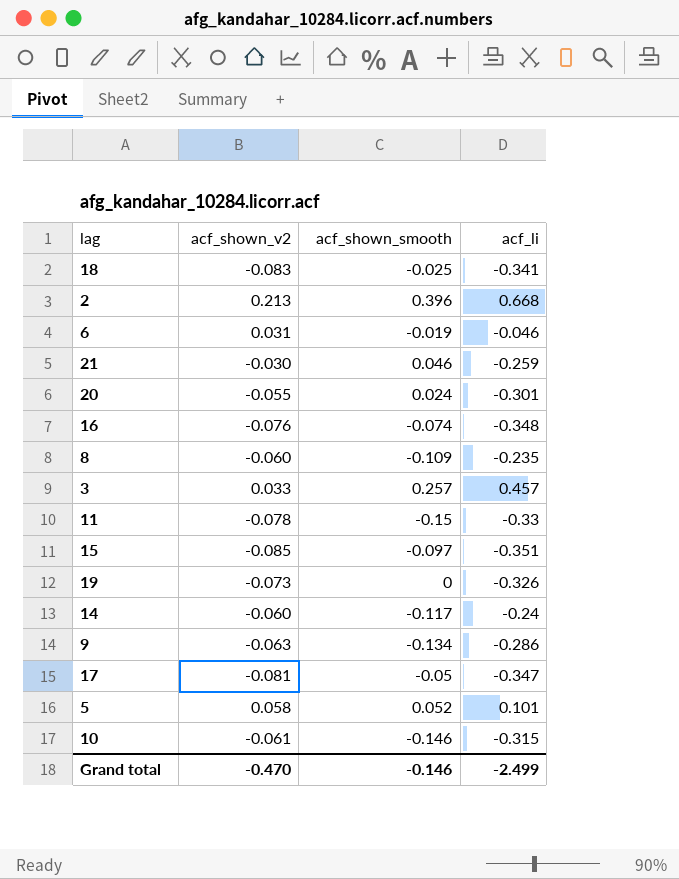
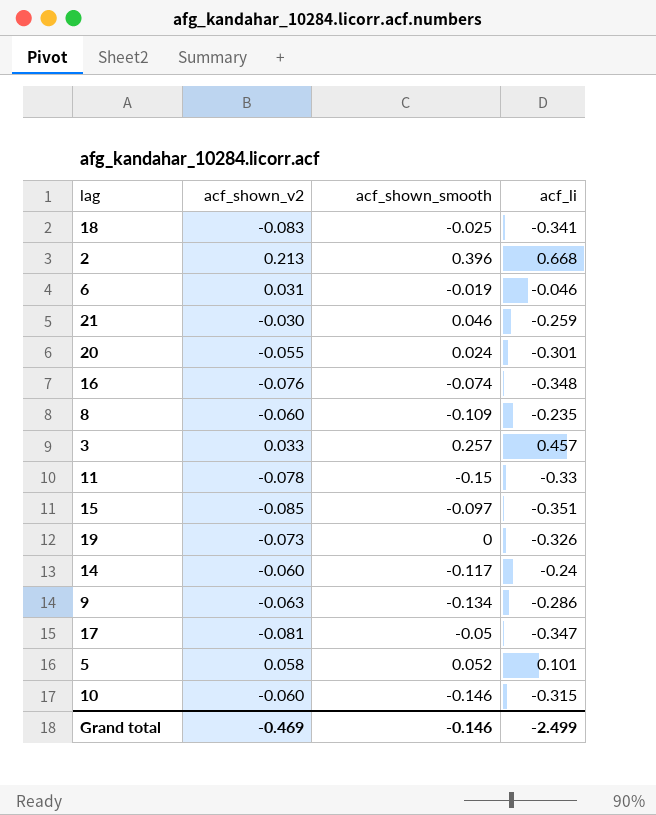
10 | acf_shown_v2: -0.061 -> -0.060
Grand total | acf_shown_v2: -0.470 -> -0.469

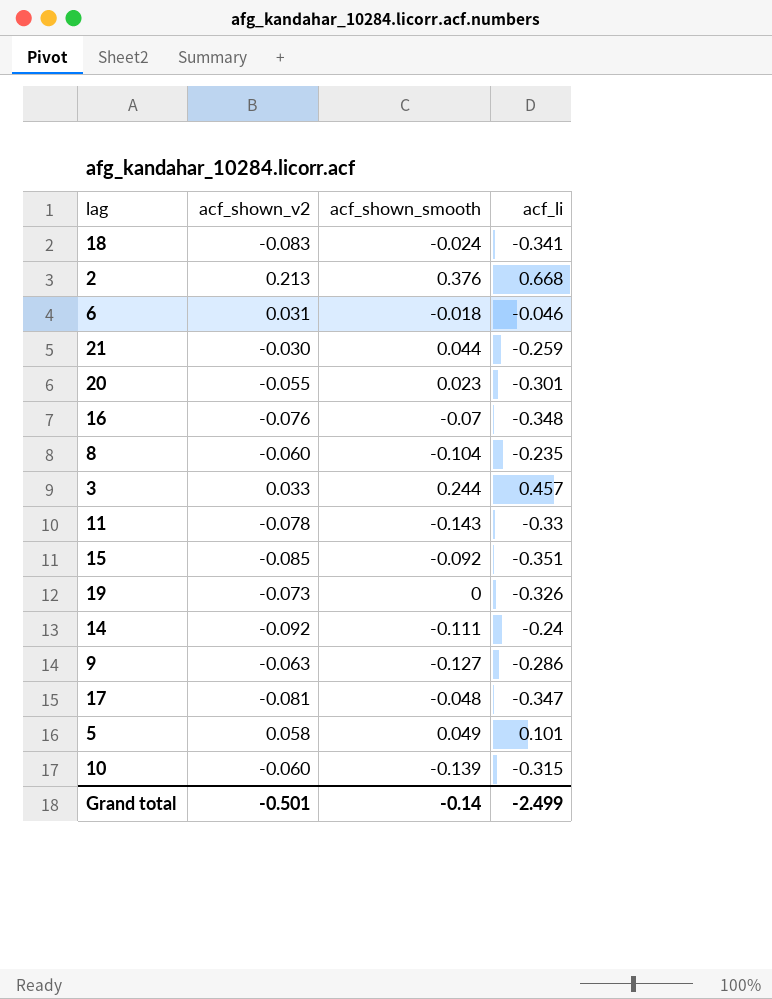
18 | acf_shown_smooth: -0.025 -> -0.024
2 | acf_shown_smooth: 0.396 -> 0.376
6 | acf_shown_smooth: -0.019 -> -0.018
21 | acf_shown_smooth: 0.046 -> 0.044
20 | acf_shown_smooth: 0.024 -> 0.023
16 | acf_shown_smooth: -0.074 -> -0.07
8 | acf_shown_smooth: -0.109 -> -0.104
3 | acf_shown_smooth: 0.257 -> 0.244
11 | acf_shown_smooth: -0.15 -> -0.143
15 | acf_shown_smooth: -0.097 -> -0.092
14 | acf_shown_v2: -0.060 -> -0.092
14 | acf_shown_smooth: -0.117 -> -0.111
9 | acf_shown_smooth: -0.134 -> -0.127
17 | acf_shown_smooth: -0.05 -> -0.048
5 | acf_shown_smooth: 0.052 -> 0.049
10 | acf_shown_smooth: -0.146 -> -0.139
Grand total | acf_shown_v2: -0.469 -> -0.501
Grand total | acf_shown_smooth: -0.146 -> -0.14

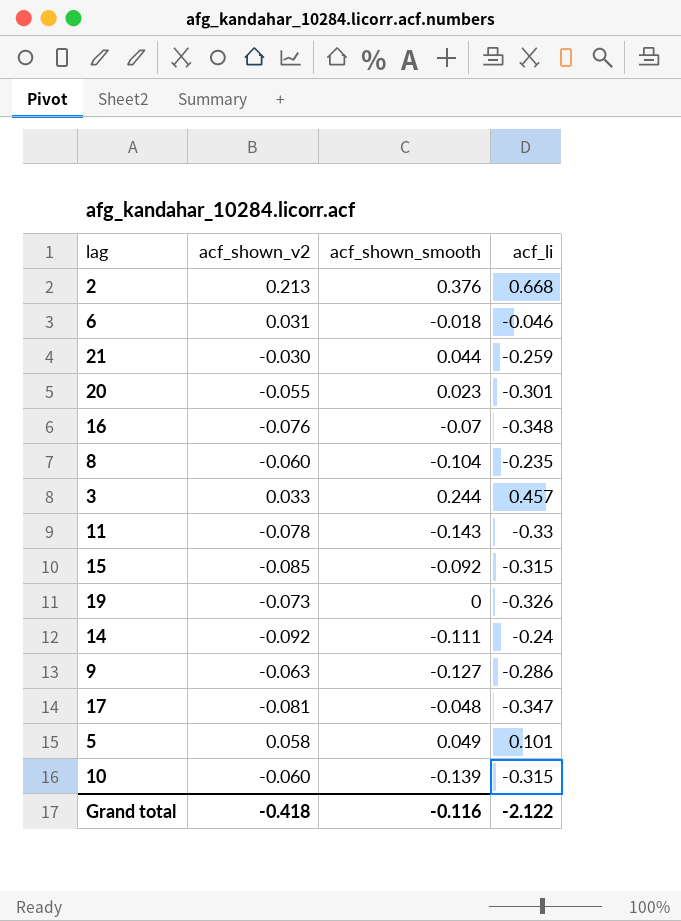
row 18: -0.083 | -0.024 | -0.341 -> none
15 | acf_li: -0.351 -> -0.315
Grand total | acf_shown_v2: -0.501 -> -0.418
Grand total | acf_shown_smooth: -0.14 -> -0.116
Grand total | acf_li: -2.499 -> -2.122

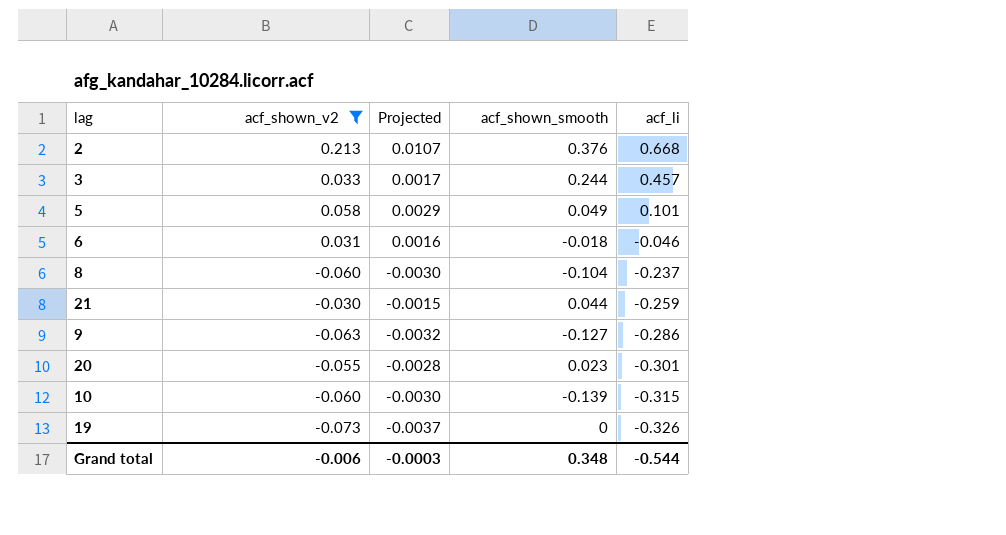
filter: none -> acf_shown_v2 >= -0.073
row order: none -> acf_li descending
column Projected | formula: none -> [acf_shown_v2] * 0.05
8 | acf_li: -0.235 -> -0.237
Grand total | acf_shown_v2: -0.418 -> -0.006
Grand total | acf_shown_smooth: -0.116 -> 0.348
Grand total | acf_li: -2.122 -> -0.544

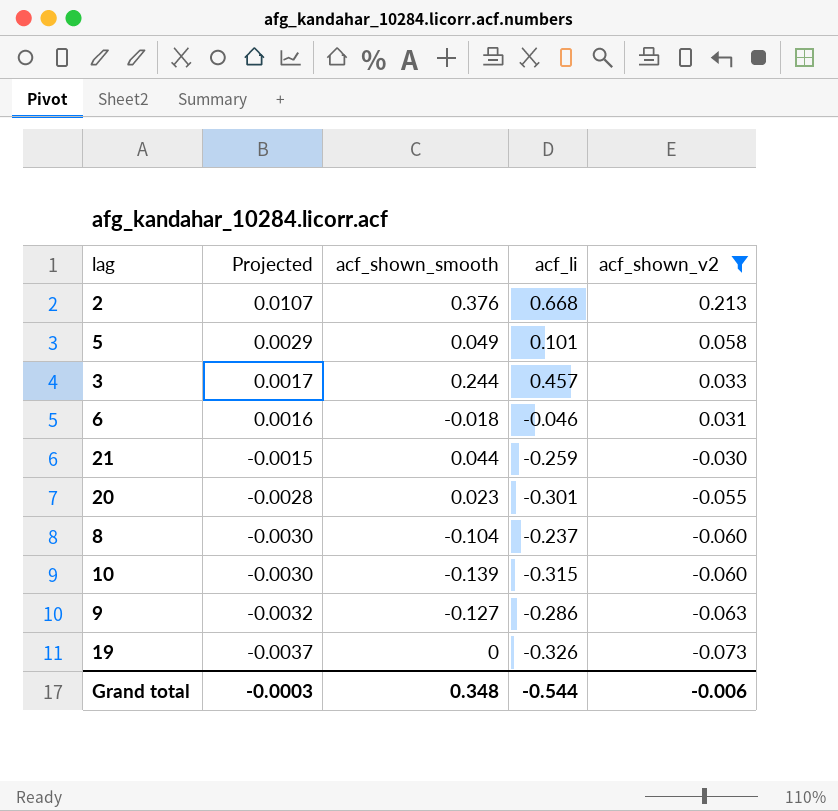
row order: acf_li descending -> Projected descending
column acf_shown_v2 | position: 2 -> 5

